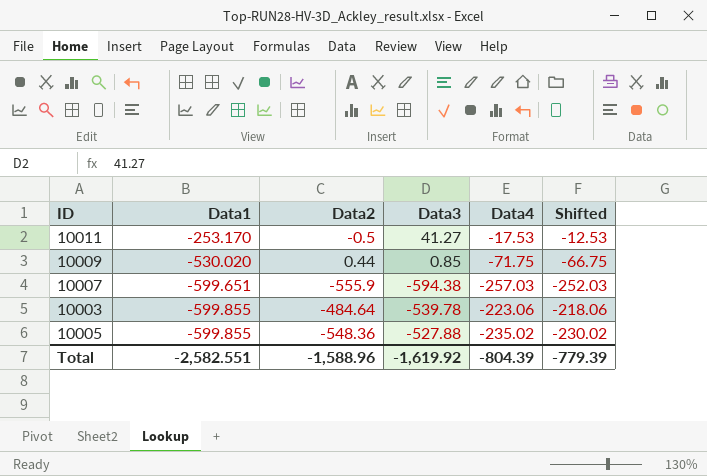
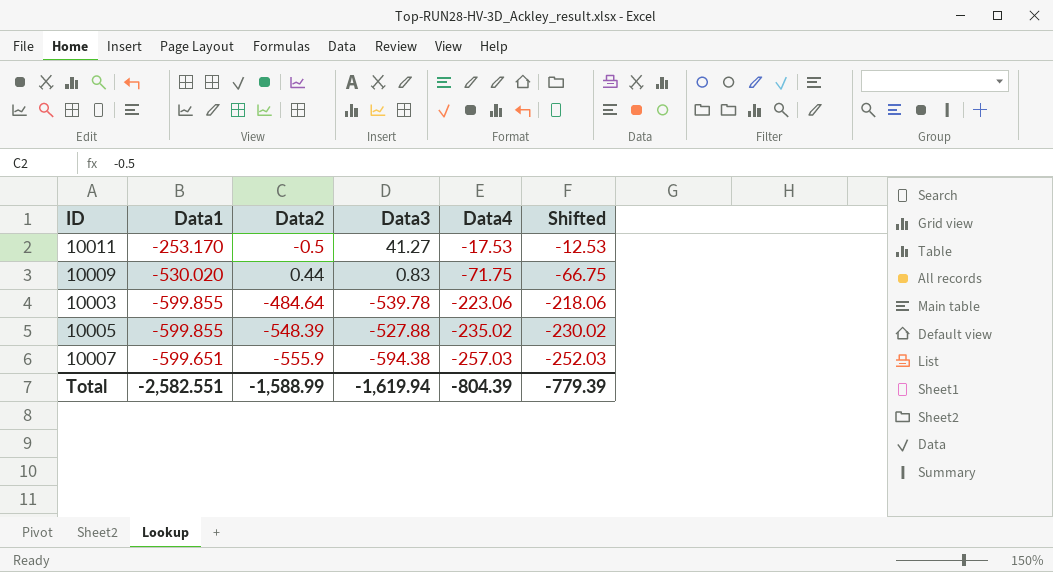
row order: Data1 descending -> Data4 descending
10009 | Data3: 0.85 -> 0.83
10005 | Data2: -548.36 -> -548.39
Total | Data2: -1,588.96 -> -1,588.99
Total | Data3: -1,619.92 -> -1,619.94

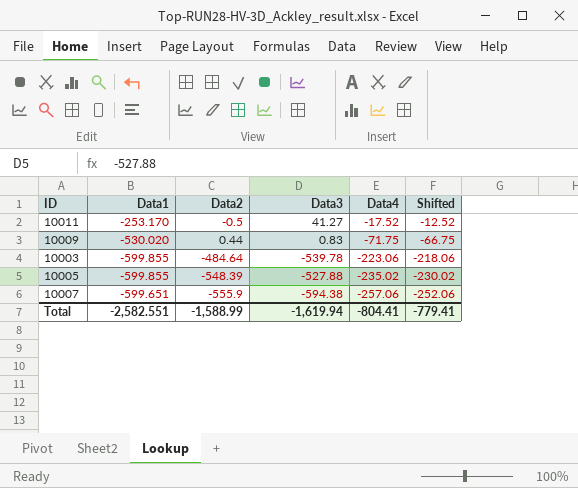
10011 | Data4: -17.53 -> -17.52
10011 | Shifted: -12.53 -> -12.52
10007 | Data4: -257.03 -> -257.06
10007 | Shifted: -252.03 -> -252.06
Total | Data4: -804.39 -> -804.41
Total | Shifted: -779.39 -> -779.41

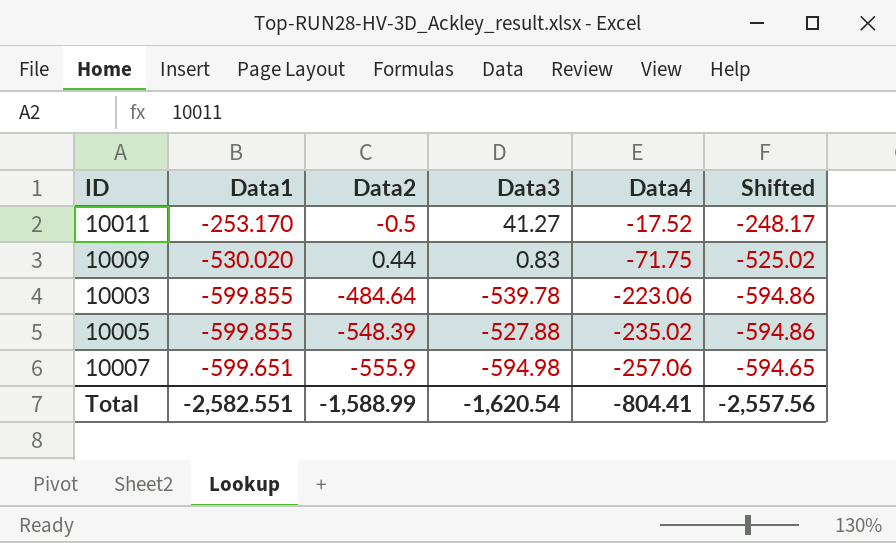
column Shifted | formula: [Data4] + 5 -> [Data1] + 5
10007 | Data3: -594.38 -> -594.98
Total | Data3: -1,619.94 -> -1,620.54
Total | Shifted: -779.41 -> -2,557.56

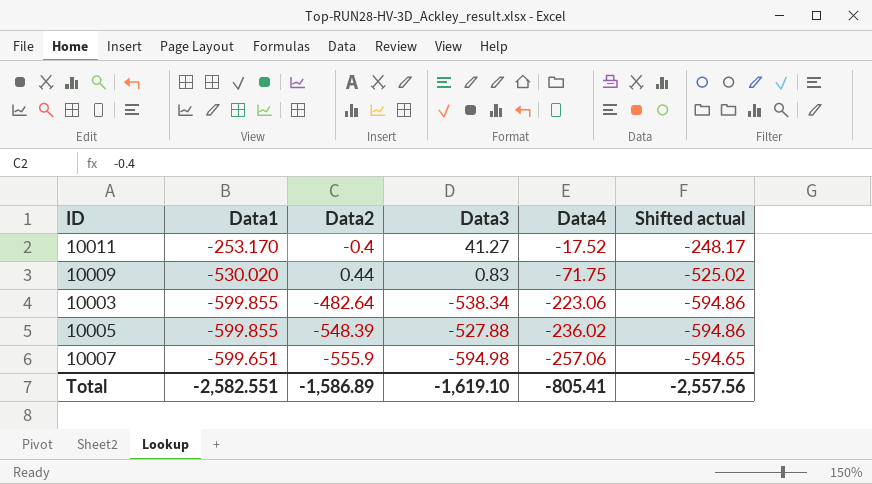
column name: Shifted -> Shifted actual
10011 | Data2: -0.5 -> -0.4
10003 | Data2: -484.64 -> -482.64
10003 | Data3: -539.78 -> -538.34
10005 | Data4: -235.02 -> -236.02
Total | Data2: -1,588.99 -> -1,586.89
Total | Data3: -1,620.54 -> -1,619.10
Total | Data4: -804.41 -> -805.41

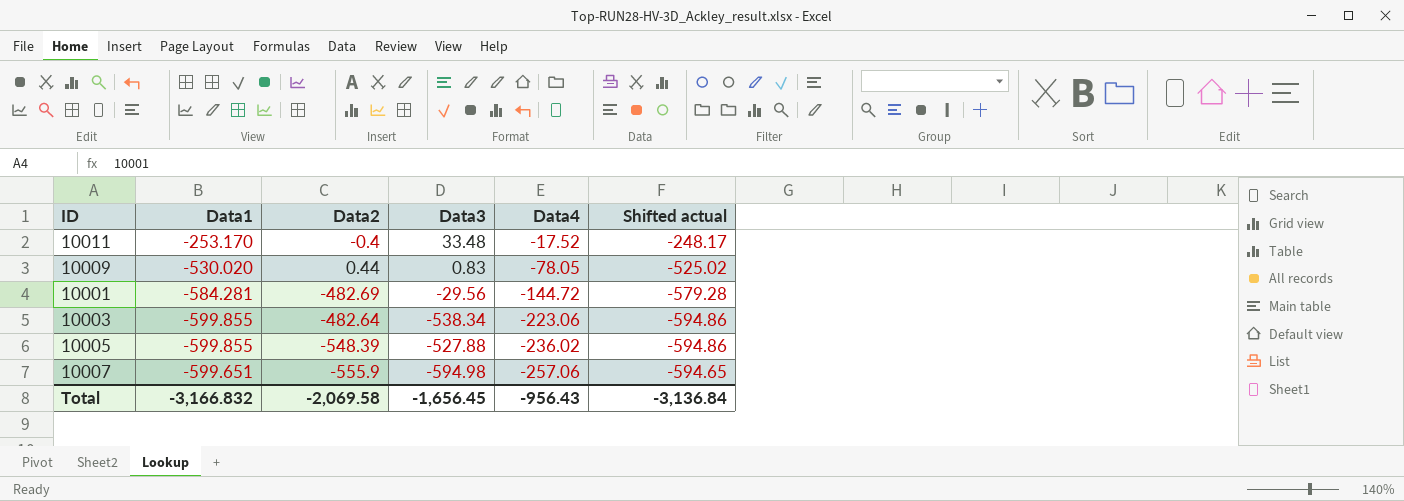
10011 | Data3: 41.27 -> 33.48
10009 | Data4: -71.75 -> -78.05
row 10001: none -> -584.281 | -482.69 | -29.56 | -144.72 | -579.28
Total | Data1: -2,582.551 -> -3,166.832
Total | Data2: -1,586.89 -> -2,069.58
Total | Data3: -1,619.10 -> -1,656.45
Total | Data4: -805.41 -> -956.43
Total | Shifted actual: -2,557.56 -> -3,136.84

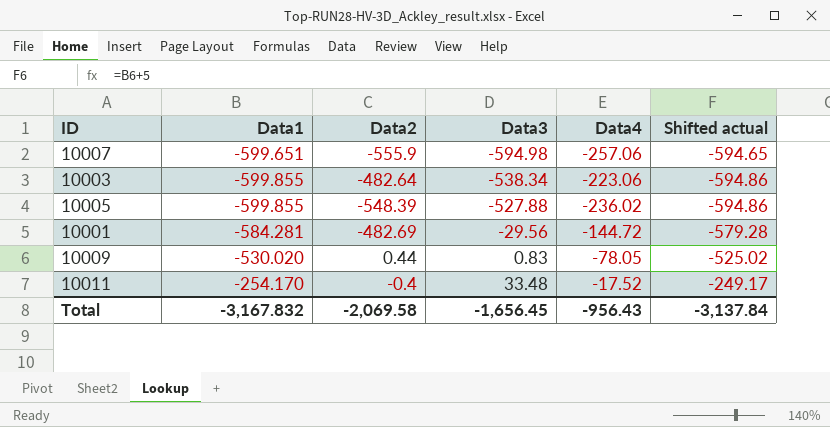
row order: Data4 descending -> Data3 ascending
10011 | Data1: -253.170 -> -254.170
10011 | Shifted actual: -248.17 -> -249.17
Total | Data1: -3,166.832 -> -3,167.832
Total | Shifted actual: -3,136.84 -> -3,137.84

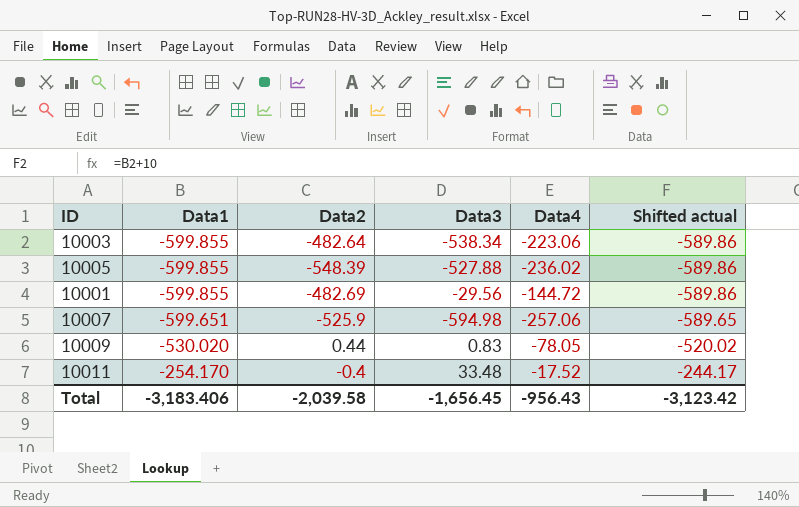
row order: Data3 ascending -> Data1 ascending
column Shifted actual | formula: [Data1] + 5 -> [Data1] + 10
10001 | Data1: -584.281 -> -599.855
10007 | Data2: -555.9 -> -525.9
Total | Data1: -3,167.832 -> -3,183.406
Total | Data2: -2,069.58 -> -2,039.58
Total | Shifted actual: -3,137.84 -> -3,123.42

